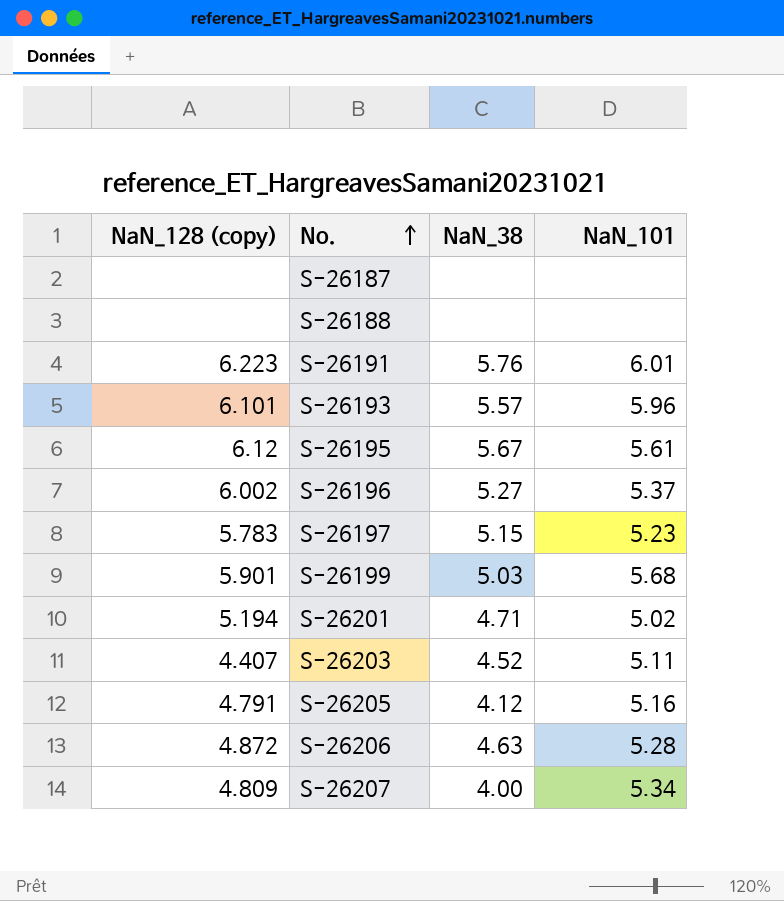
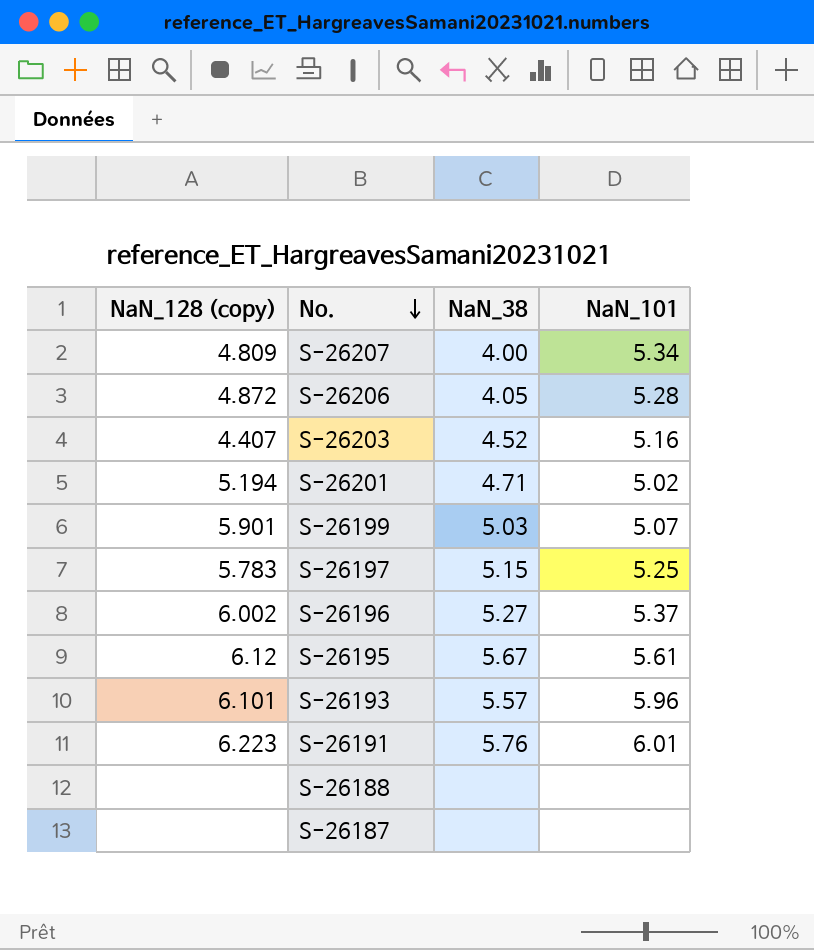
row order: No. ascending -> No. descending
row S-26205: 4.791 | 4.12 | 5.16 -> none
S-26206 | NaN_38: 4.63 -> 4.05
S-26203 | NaN_101: 5.11 -> 5.16
S-26199 | NaN_101: 5.68 -> 5.07
S-26197 | NaN_101: 5.23 -> 5.25

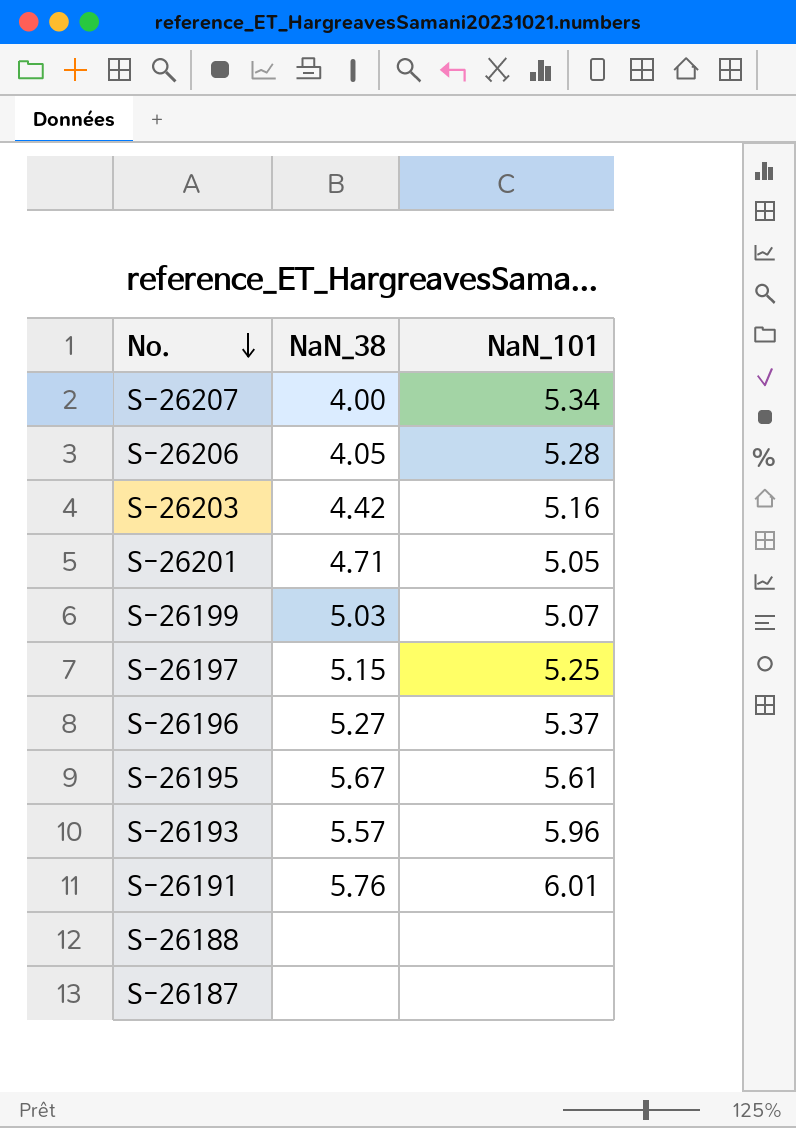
column NaN_128 (copy) | position: 1 -> none
S-26203 | NaN_38: 4.52 -> 4.42
S-26201 | NaN_101: 5.02 -> 5.05

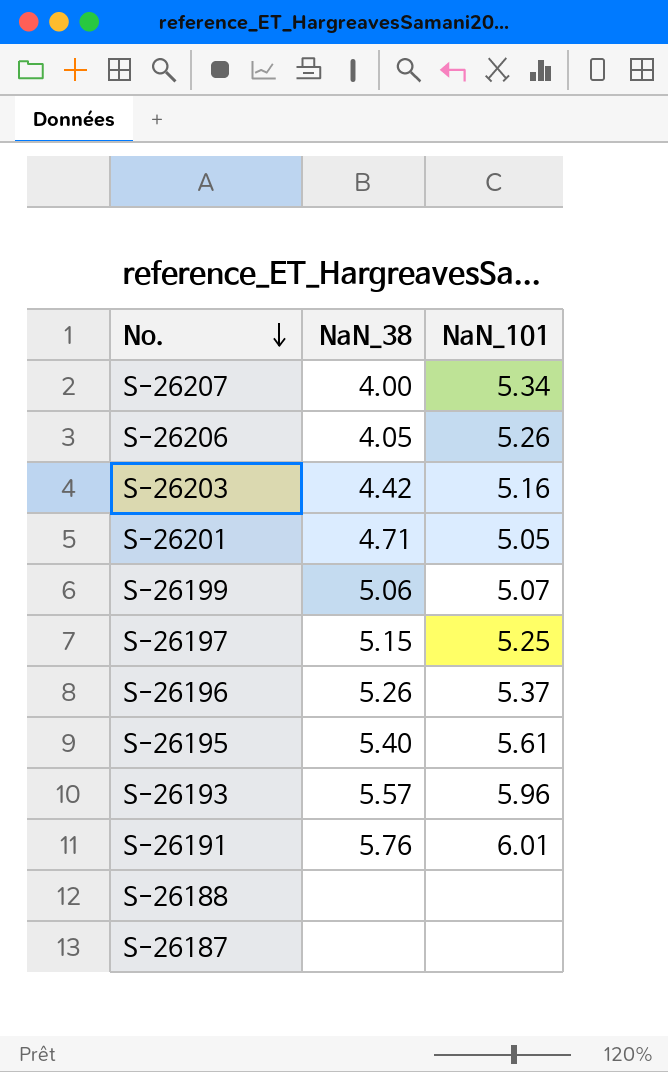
S-26206 | NaN_101: 5.28 -> 5.26
S-26199 | NaN_38: 5.03 -> 5.06
S-26196 | NaN_38: 5.27 -> 5.26
S-26195 | NaN_38: 5.67 -> 5.40

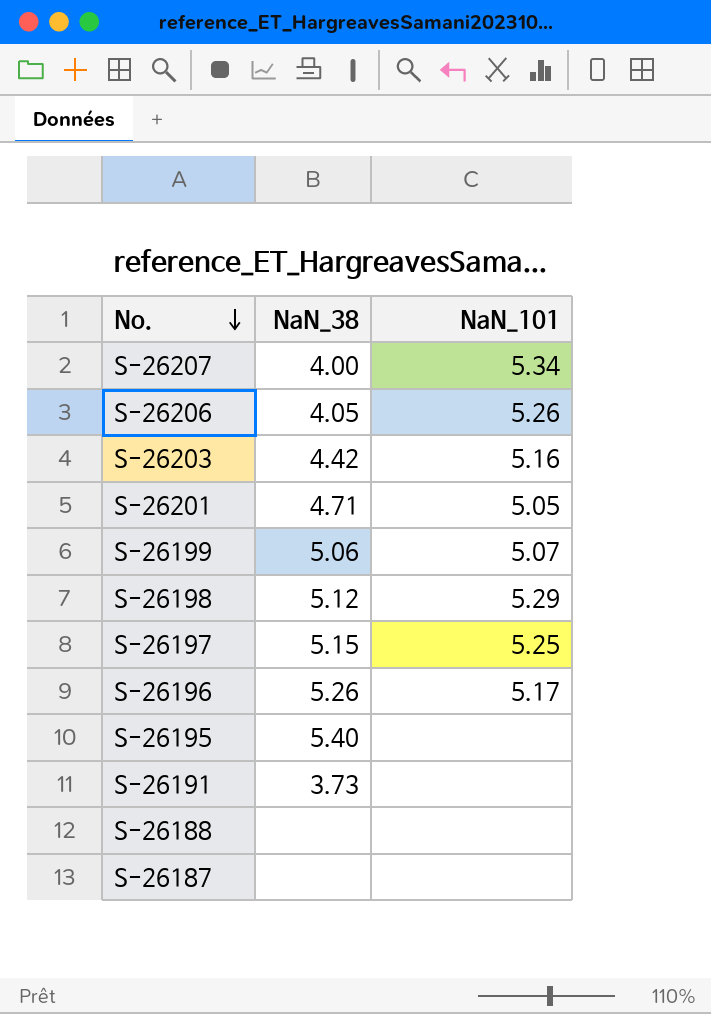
row S-26193: 5.57 | 5.96 -> none
row S-26198: none -> 5.12 | 5.29
S-26196 | NaN_101: 5.37 -> 5.17
S-26195 | NaN_101: 5.61 -> none
S-26191 | NaN_38: 5.76 -> 3.73
S-26191 | NaN_101: 6.01 -> none

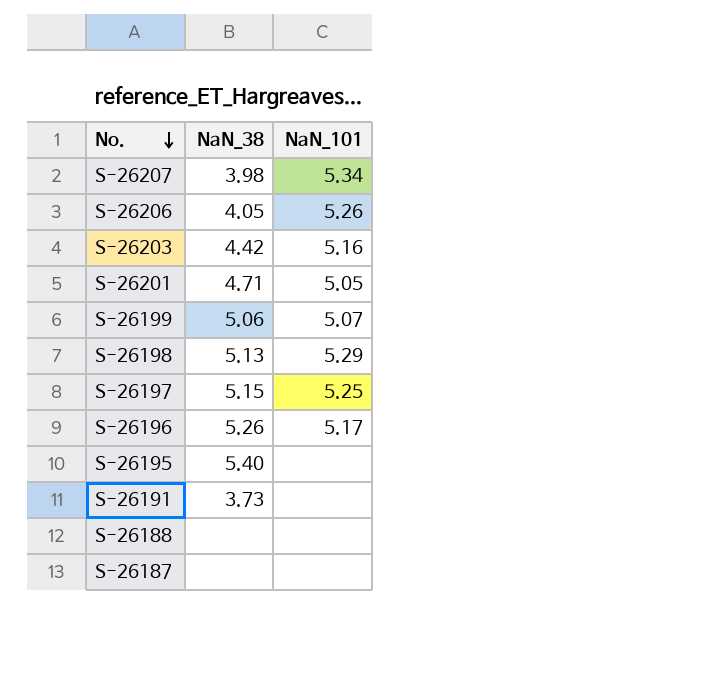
S-26207 | NaN_38: 4.00 -> 3.98
S-26198 | NaN_38: 5.12 -> 5.13

